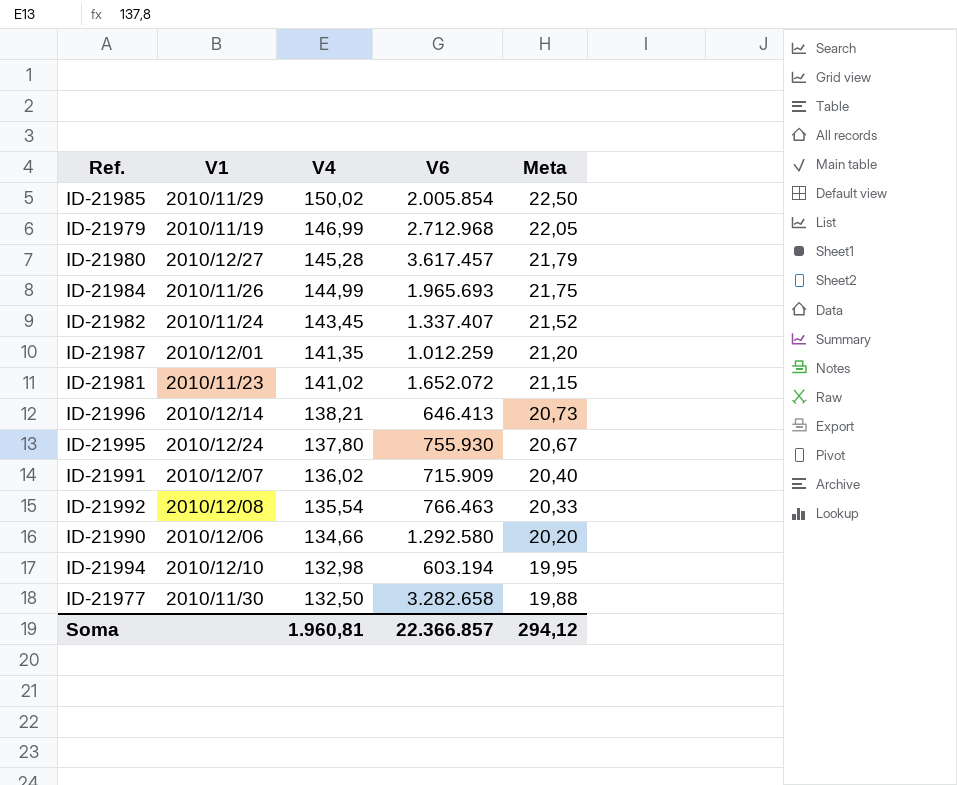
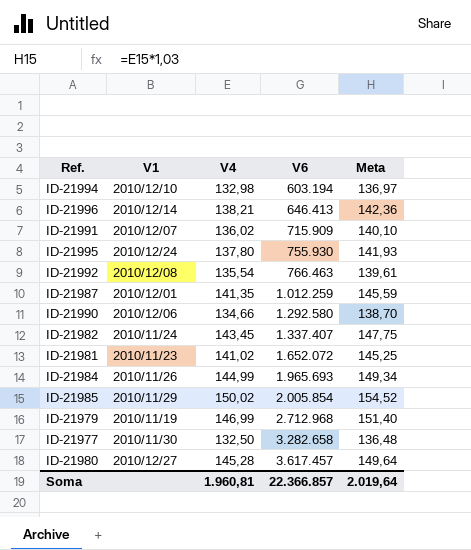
row order: V4 descending -> V6 ascending
column Meta | formula: [V4] * 0,15 -> [V4] * 1,03
Soma | Meta: 294,12 -> 2.019,64

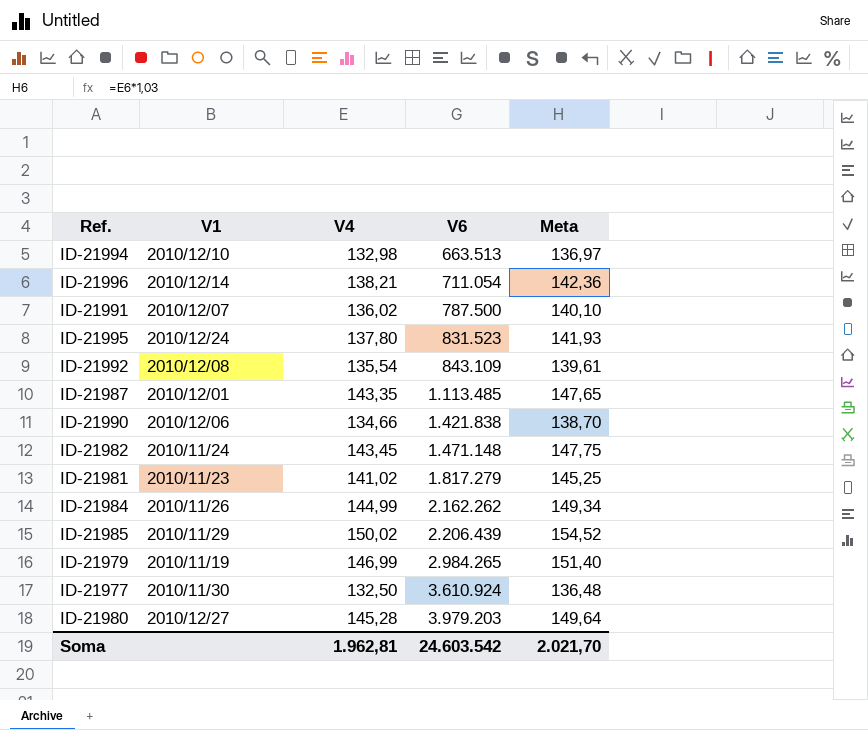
ID-21994 | V6: 603.194 -> 663.513
ID-21996 | V6: 646.413 -> 711.054
ID-21991 | V6: 715.909 -> 787.500
ID-21995 | V6: 755.930 -> 831.523
ID-21992 | V6: 766.463 -> 843.109
ID-21987 | V4: 141,35 -> 143,35
ID-21987 | V6: 1.012.259 -> 1.113.485
ID-21987 | Meta: 145,59 -> 147,65
ID-21990 | V6: 1.292.580 -> 1.421.838
ID-21982 | V6: 1.337.407 -> 1.471.148
ID-21981 | V6: 1.652.072 -> 1.817.279
ID-21984 | V6: 1.965.693 -> 2.162.262
ID-21985 | V6: 2.005.854 -> 2.206.439
ID-21979 | V6: 2.712.968 -> 2.984.265
ID-21977 | V6: 3.282.658 -> 3.610.924
ID-21980 | V6: 3.617.457 -> 3.979.203
Soma | V4: 1.960,81 -> 1.962,81
Soma | V6: 22.366.857 -> 24.603.542
Soma | Meta: 2.019,64 -> 2.021,70

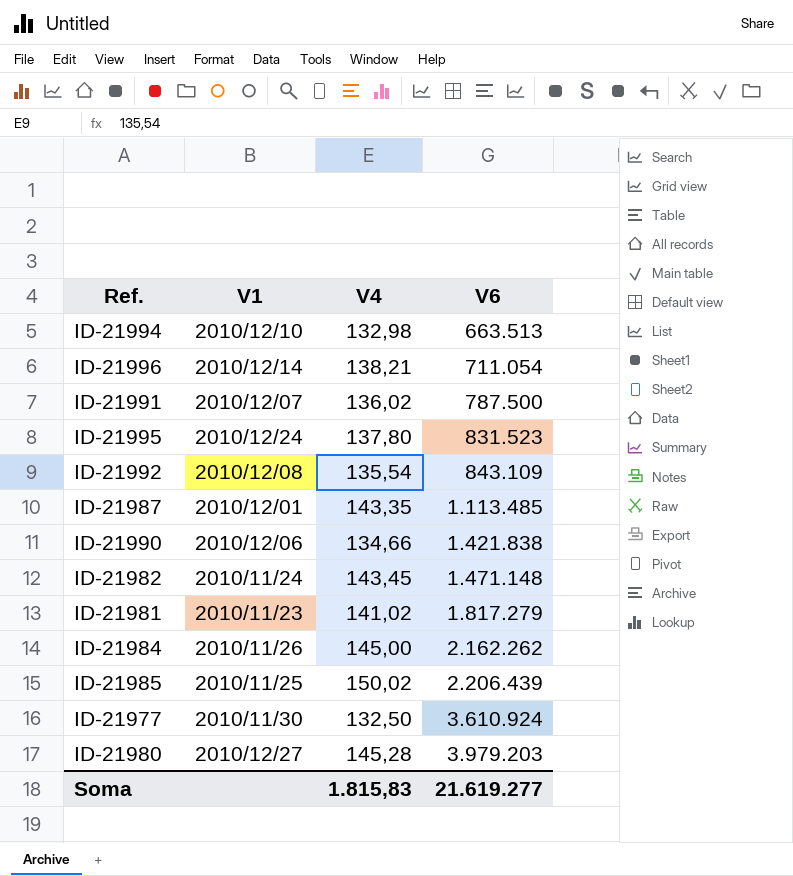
column Meta | formula: [V4] * 1,03 -> none
row ID-21979: 2010/11/19 | 146,99 | 2.984.265 | 151,40 -> none
ID-21984 | V4: 144,99 -> 145,00
ID-21985 | V1: 2010/11/29 -> 2010/11/25
Soma | V4: 1.962,81 -> 1.815,83
Soma | V6: 24.603.542 -> 21.619.277

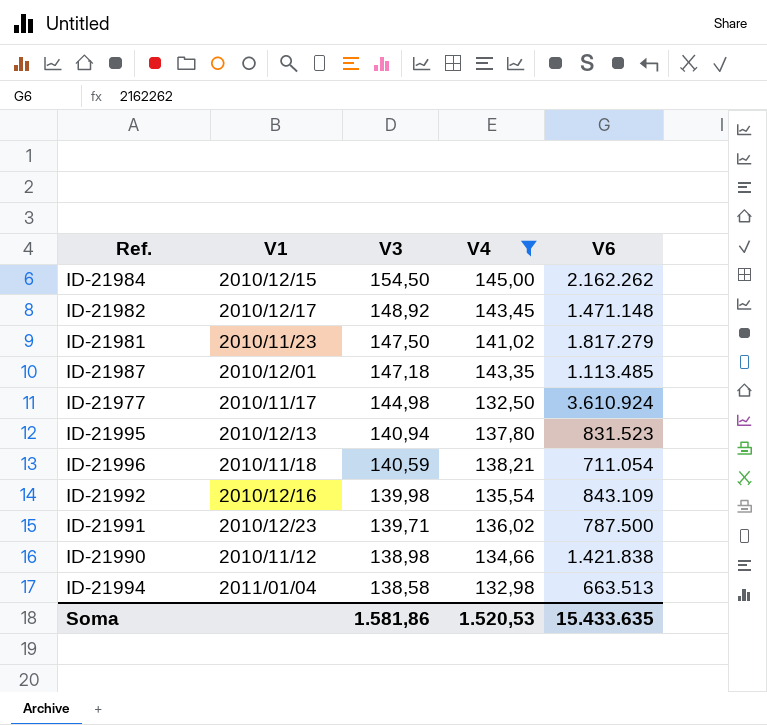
filter: none -> V4 <= 145,00
row order: V6 ascending -> V3 descending
column V3 | position: none -> 3
ID-21984 | V1: 2010/11/26 -> 2010/12/15
ID-21982 | V1: 2010/11/24 -> 2010/12/17
ID-21977 | V1: 2010/11/30 -> 2010/11/17
ID-21995 | V1: 2010/12/24 -> 2010/12/13
ID-21996 | V1: 2010/12/14 -> 2010/11/18
ID-21992 | V1: 2010/12/08 -> 2010/12/16
ID-21991 | V1: 2010/12/07 -> 2010/12/23
ID-21990 | V1: 2010/12/06 -> 2010/11/12
ID-21994 | V1: 2010/12/10 -> 2011/01/04
Soma | V4: 1.815,83 -> 1.520,53
Soma | V6: 21.619.277 -> 15.433.635

